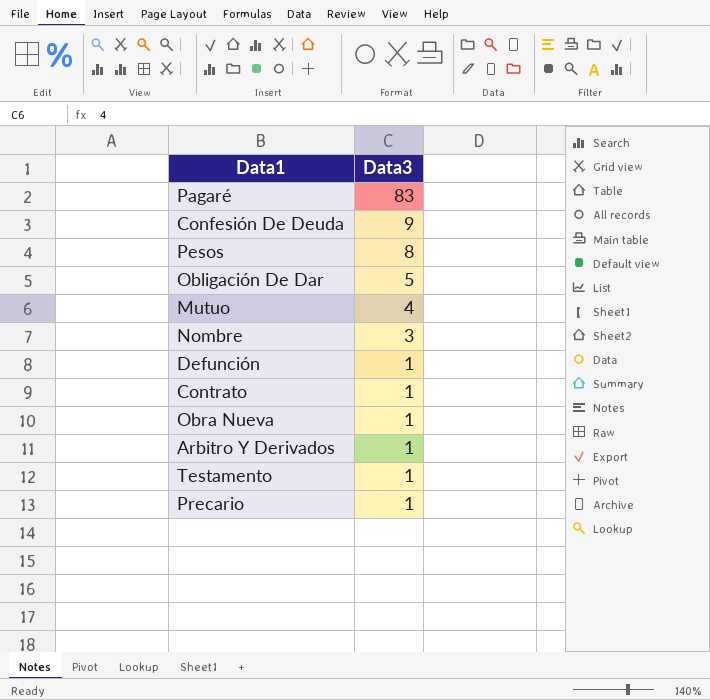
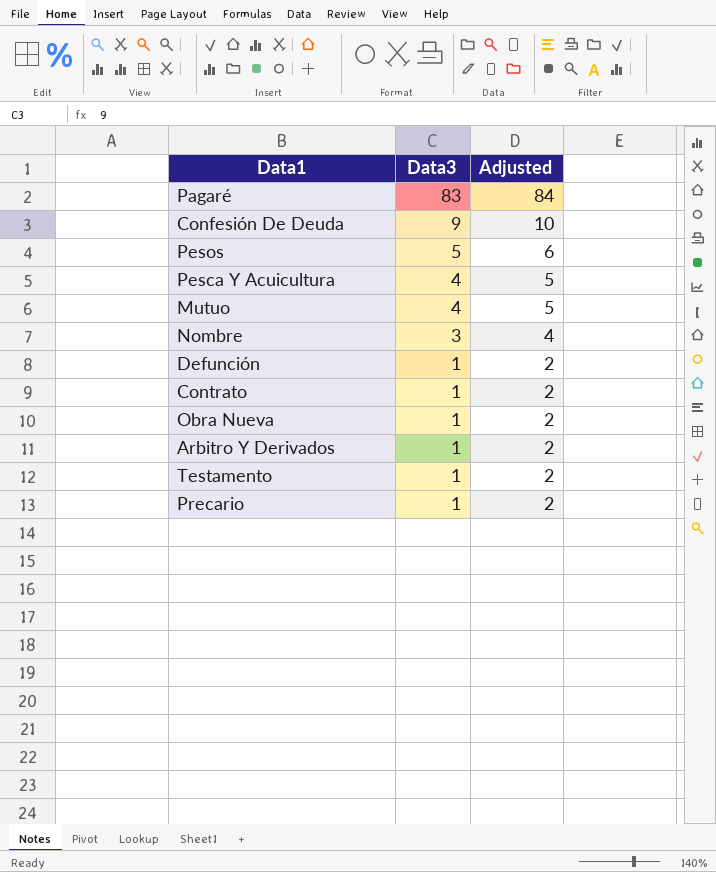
column Adjusted | formula: none -> [Data3] + 1
row Obligación De Dar: 5 -> none
Pesos | Data3: 8 -> 5
row Pesca Y Acuicultura: none -> 4 | 5

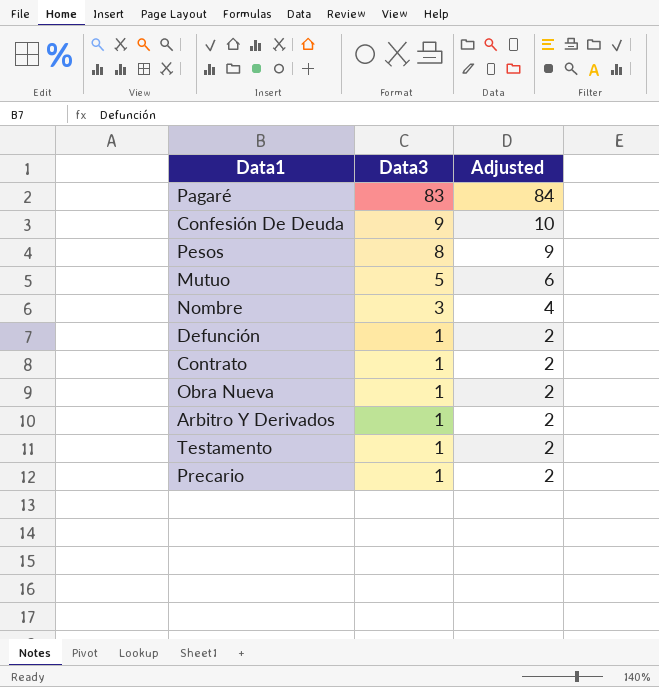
row Pesca Y Acuicultura: 4 | 5 -> none
Pesos | Data3: 5 -> 8
Pesos | Adjusted: 6 -> 9
Mutuo | Data3: 4 -> 5
Mutuo | Adjusted: 5 -> 6

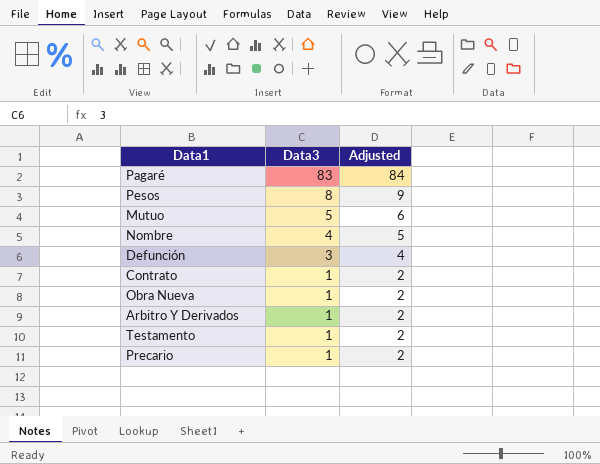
row Confesión De Deuda: 9 | 10 -> none
Nombre | Data3: 3 -> 4
Nombre | Adjusted: 4 -> 5
Defunción | Data3: 1 -> 3
Defunción | Adjusted: 2 -> 4

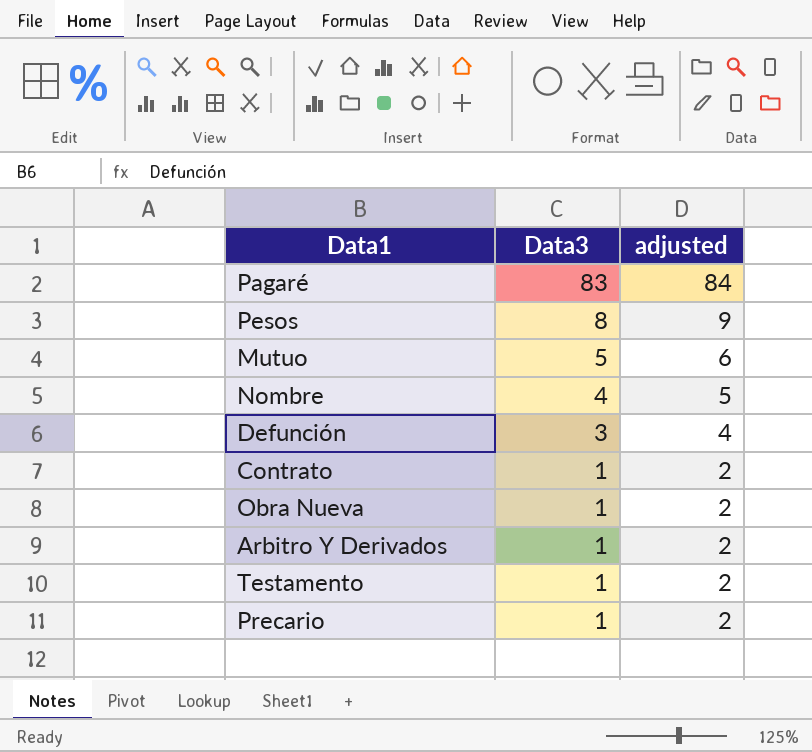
column name: Adjusted -> adjusted

